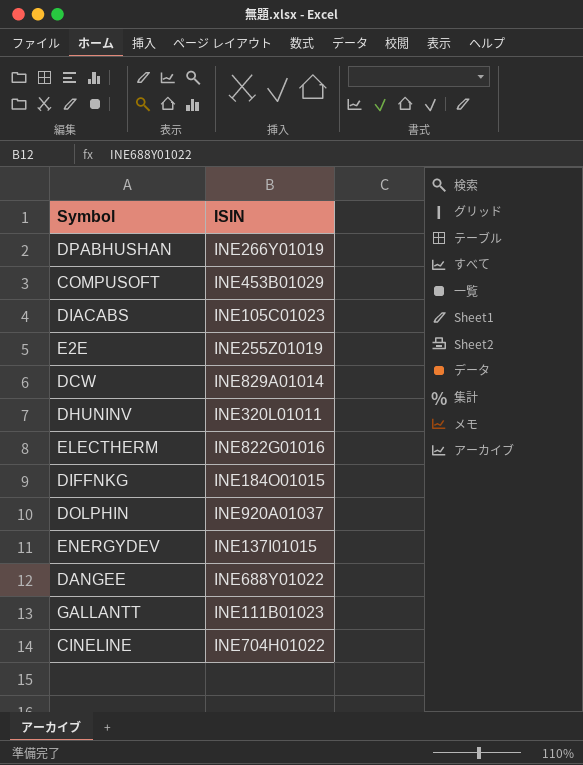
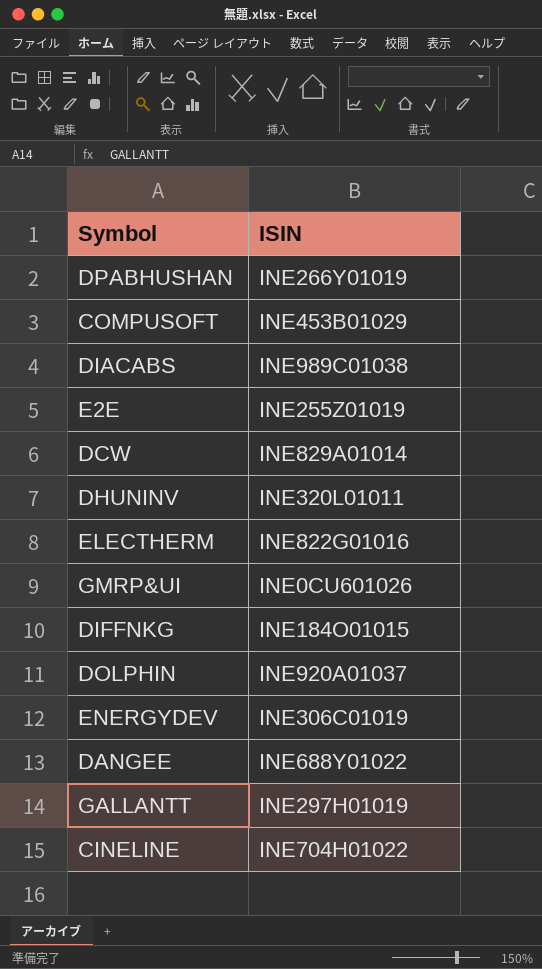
DIACABS | ISIN: INE105C01023 -> INE989C01038
row GMRP&UI: none -> INE0CU601026
ENERGYDEV | ISIN: INE137I01015 -> INE306C01019
GALLANTT | ISIN: INE111B01023 -> INE297H01019

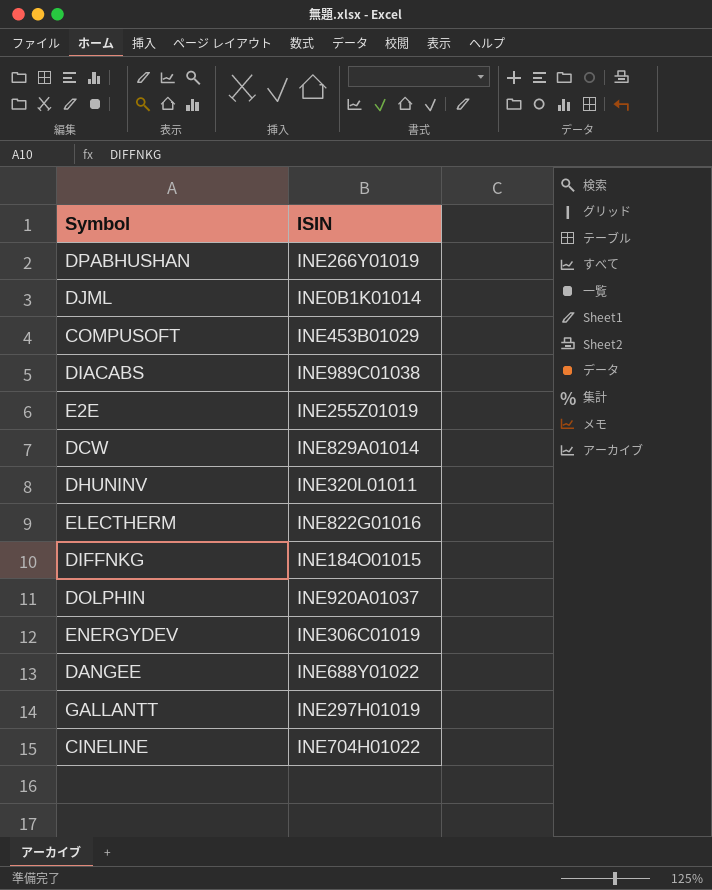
row GMRP&UI: INE0CU601026 -> none
row DJML: none -> INE0B1K01014

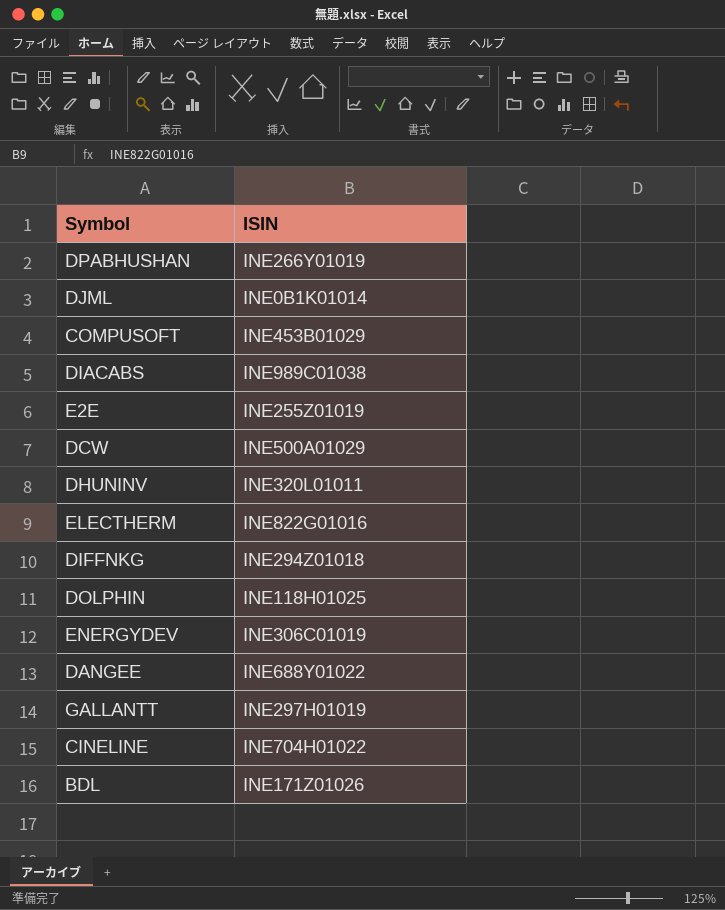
DCW | ISIN: INE829A01014 -> INE500A01029
DIFFNKG | ISIN: INE184O01015 -> INE294Z01018
DOLPHIN | ISIN: INE920A01037 -> INE118H01025
row BDL: none -> INE171Z01026

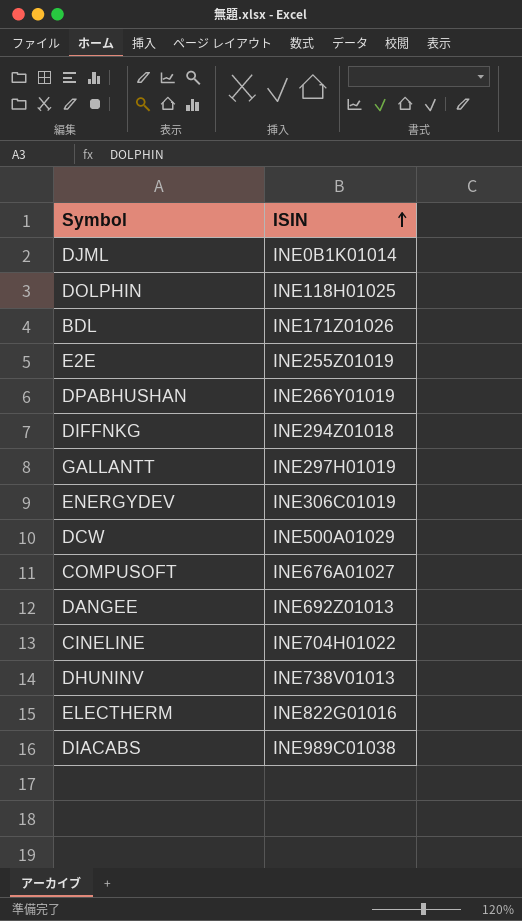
row order: none -> ISIN ascending
COMPUSOFT | ISIN: INE453B01029 -> INE676A01027
DANGEE | ISIN: INE688Y01022 -> INE692Z01013
DHUNINV | ISIN: INE320L01011 -> INE738V01013

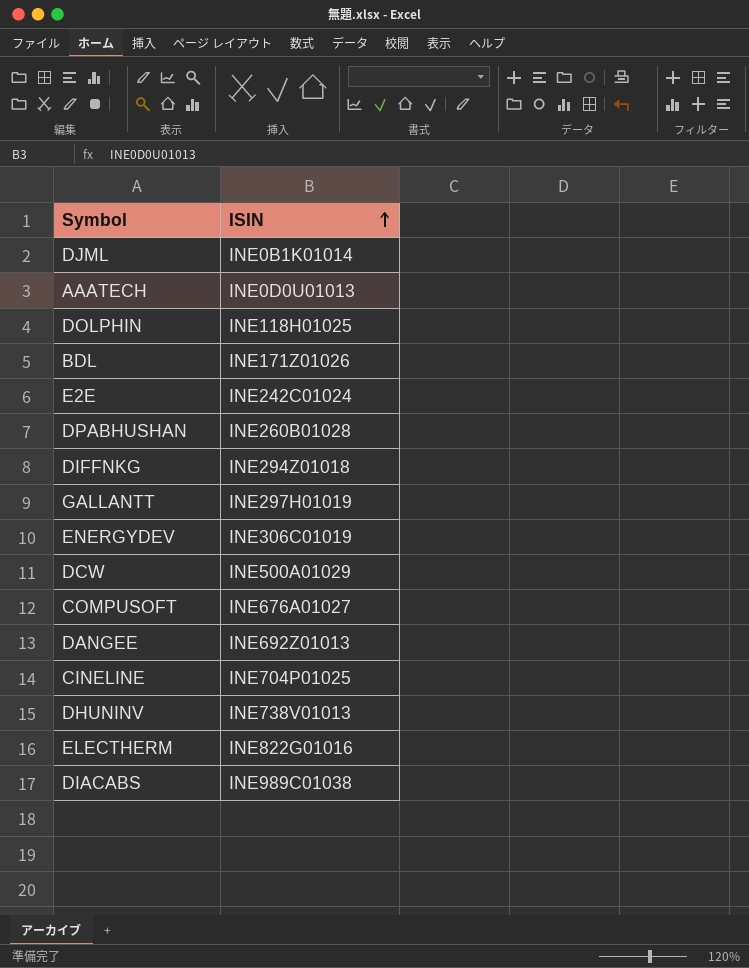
row AAATECH: none -> INE0D0U01013
E2E | ISIN: INE255Z01019 -> INE242C01024
DPABHUSHAN | ISIN: INE266Y01019 -> INE260B01028
CINELINE | ISIN: INE704H01022 -> INE704P01025

